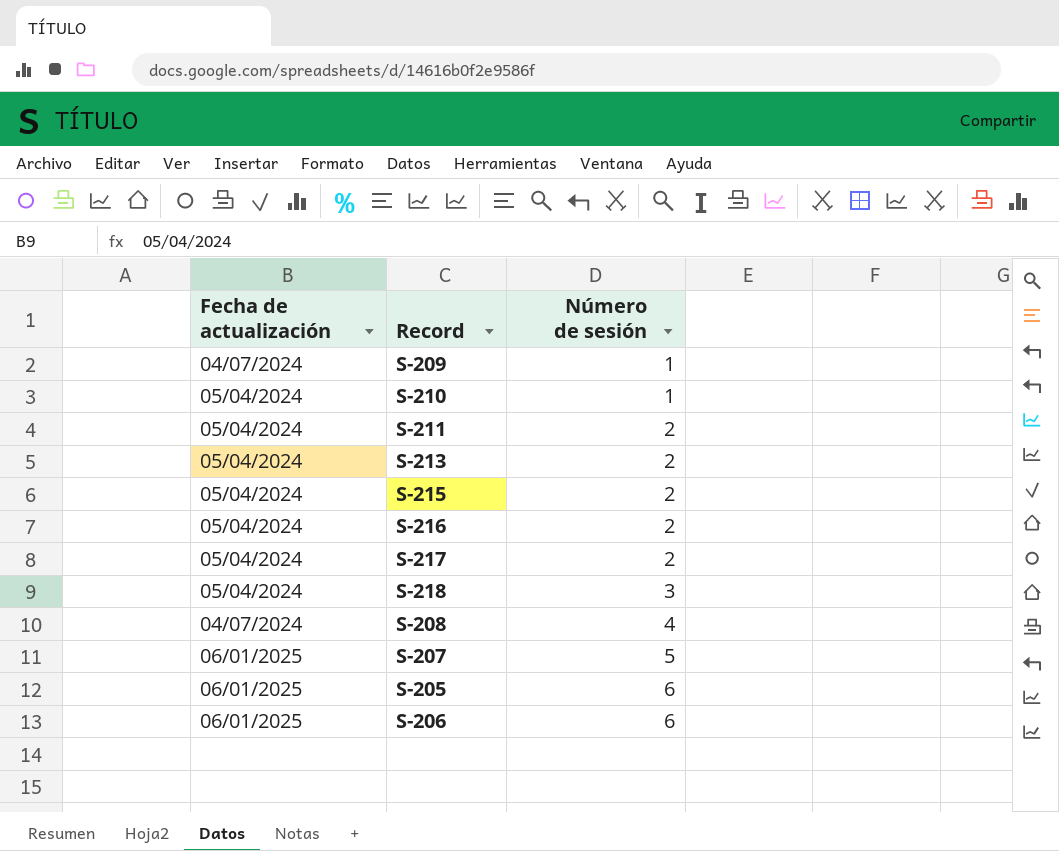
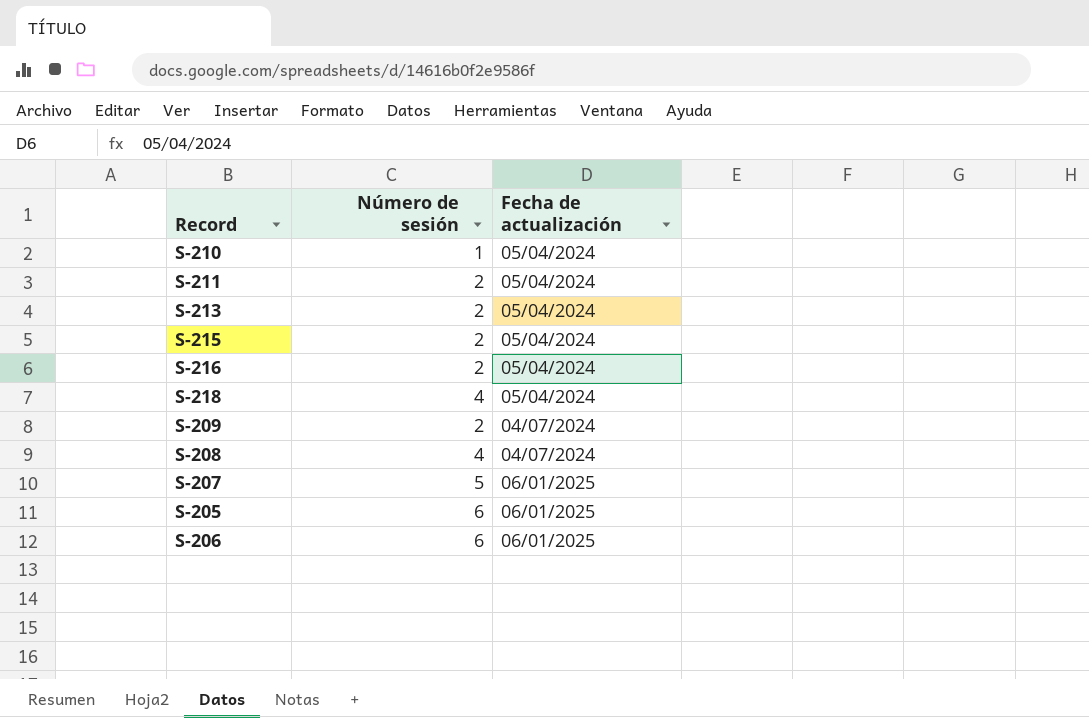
row order: Número de sesión ascending -> Fecha de actualización ascending
column Fecha de actualización | position: 1 -> 3
row S-217: 05/04/2024 | 2 -> none
S-218 | Número de sesión: 3 -> 4
S-209 | Número de sesión: 1 -> 2

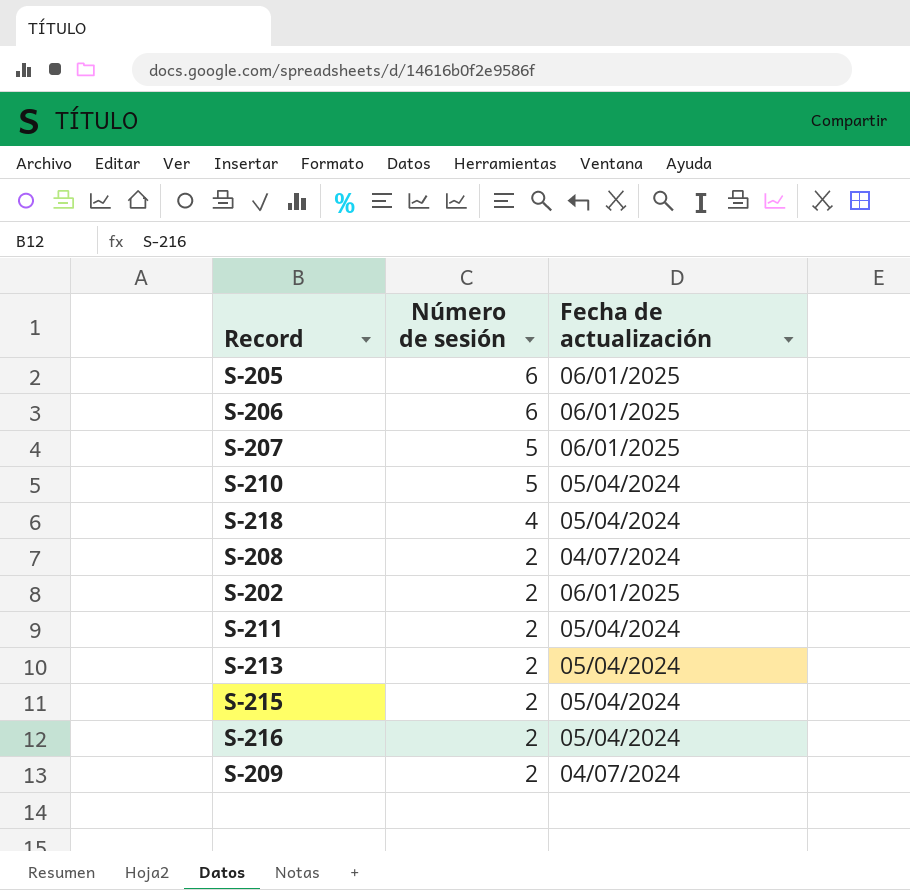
row order: Fecha de actualización ascending -> Número de sesión descending
S-210 | Número de sesión: 1 -> 5
S-208 | Número de sesión: 4 -> 2
row S-202: none -> 2 | 06/01/2025

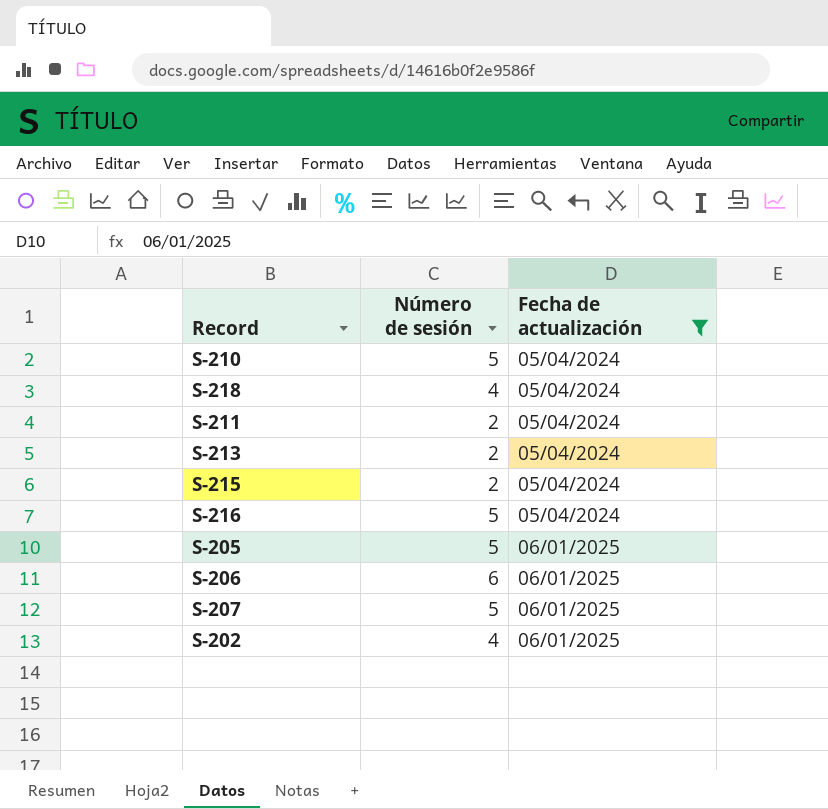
filter: none -> Fecha de actualización != 04/07/2024
row order: Número de sesión descending -> Fecha de actualización ascending
S-216 | Número de sesión: 2 -> 5
S-205 | Número de sesión: 6 -> 5
S-202 | Número de sesión: 2 -> 4

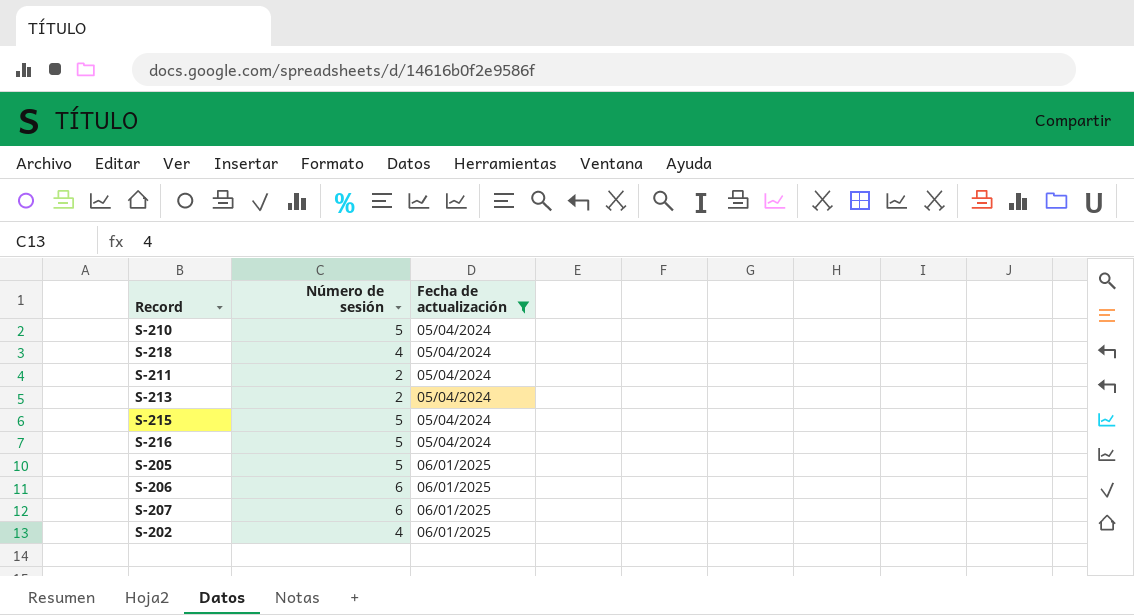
S-215 | Número de sesión: 2 -> 5
S-207 | Número de sesión: 5 -> 6

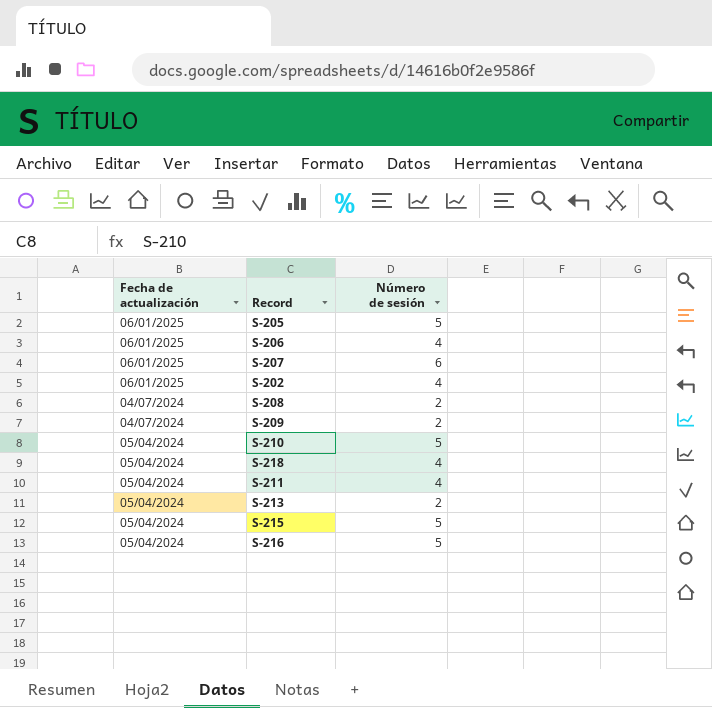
filter: Fecha de actualización != 04/07/2024 -> none
row order: Fecha de actualización ascending -> Fecha de actualización descending
column Fecha de actualización | position: 3 -> 1
S-206 | Número de sesión: 6 -> 4
S-211 | Número de sesión: 2 -> 4

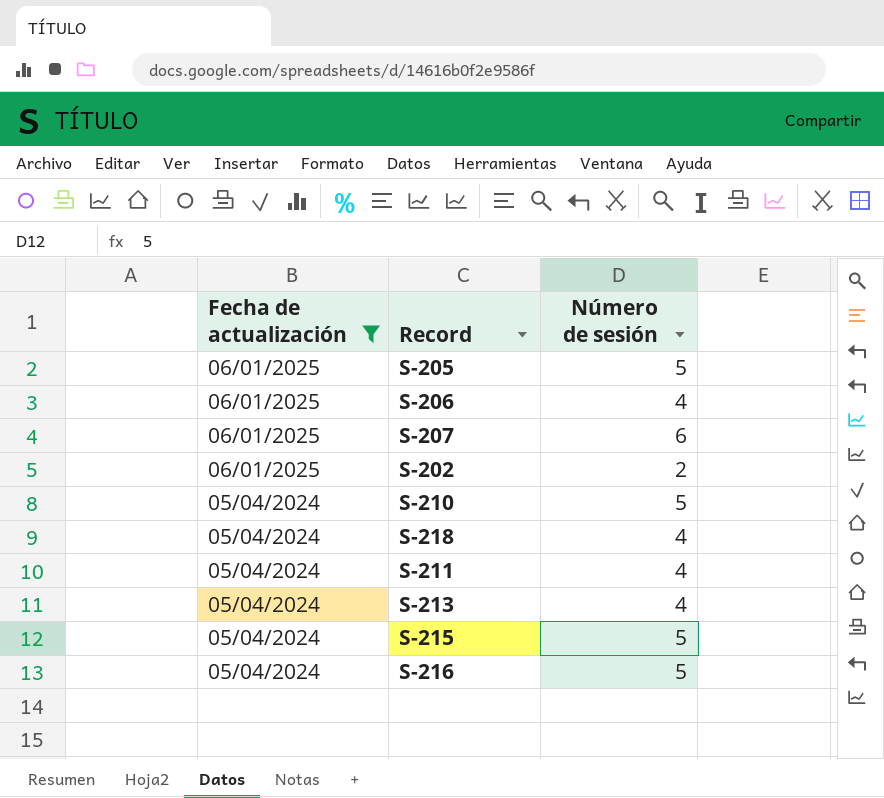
filter: none -> Fecha de actualización != 04/07/2024
S-202 | Número de sesión: 4 -> 2
S-213 | Número de sesión: 2 -> 4

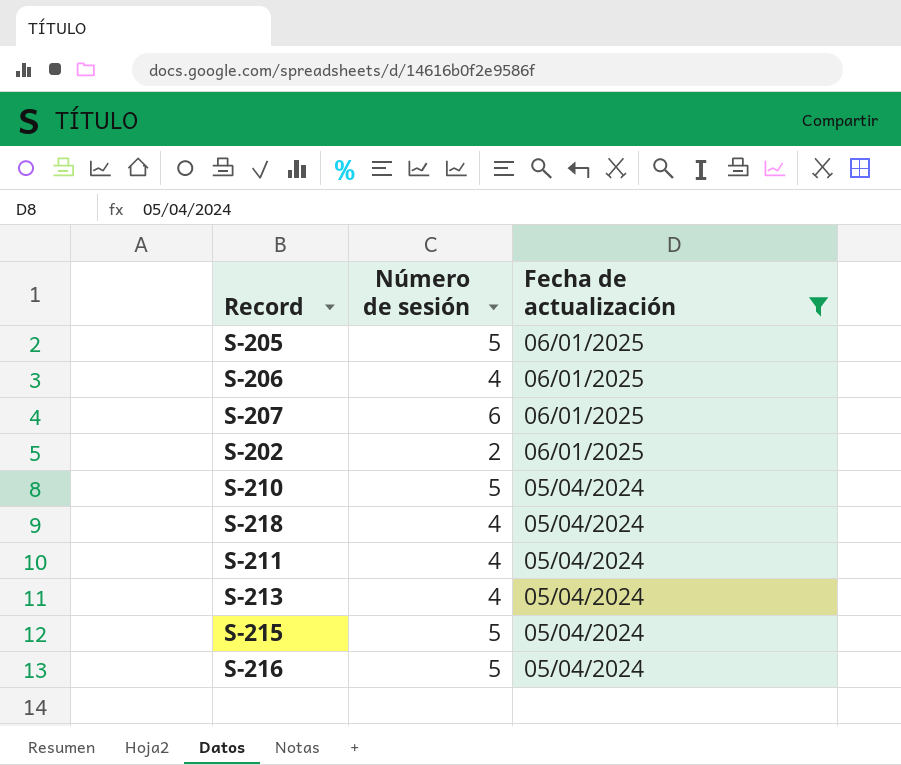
column Fecha de actualización | position: 1 -> 3

